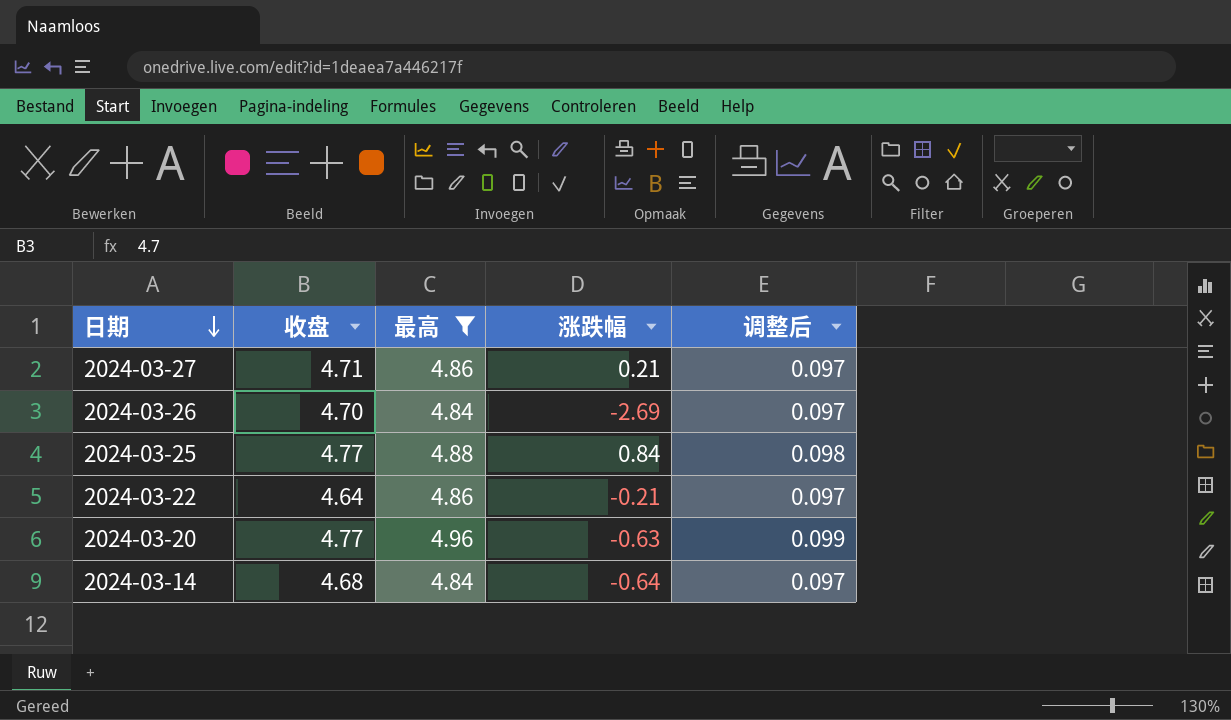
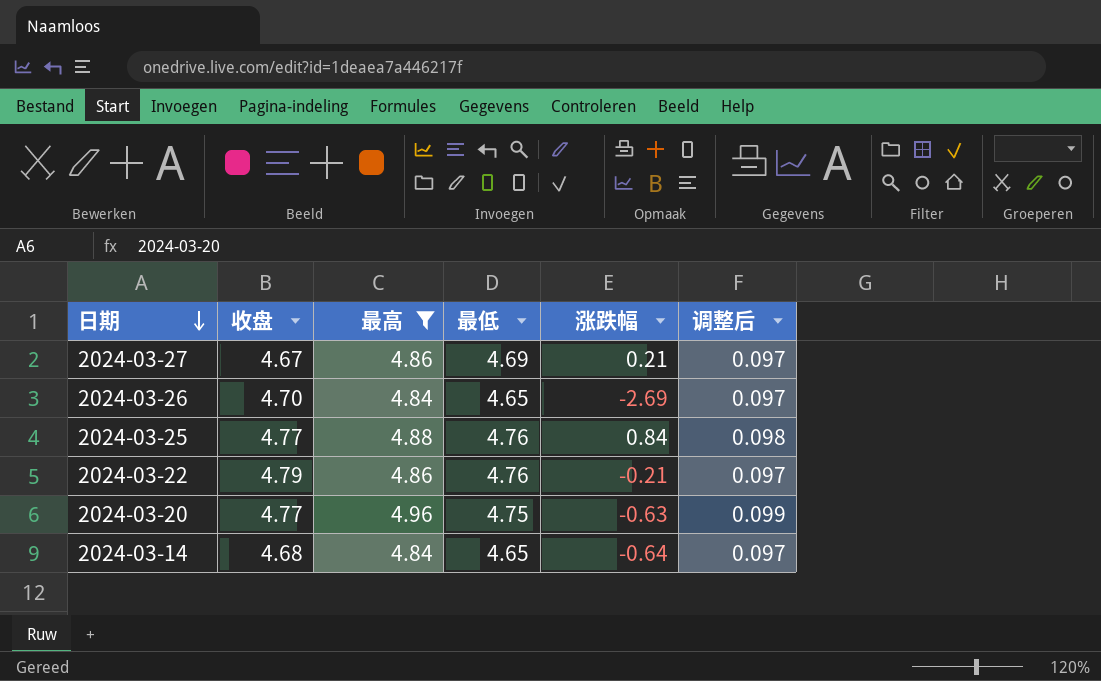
column 最低 | position: none -> 4
2024-03-27 | 收盘: 4.71 -> 4.67
2024-03-22 | 收盘: 4.64 -> 4.79

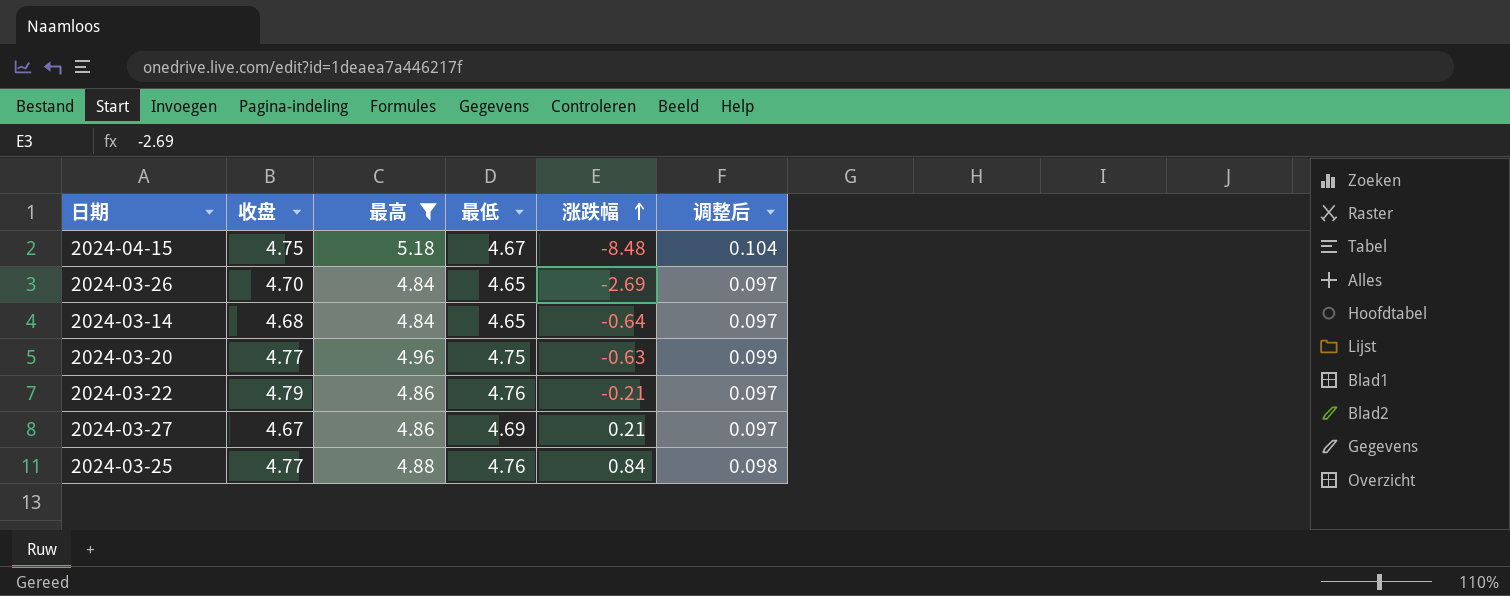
row order: 日期 descending -> 涨跌幅 ascending
row 2024-04-15: none -> 4.75 | 5.18 | 4.67 | -8.48 | 0.104

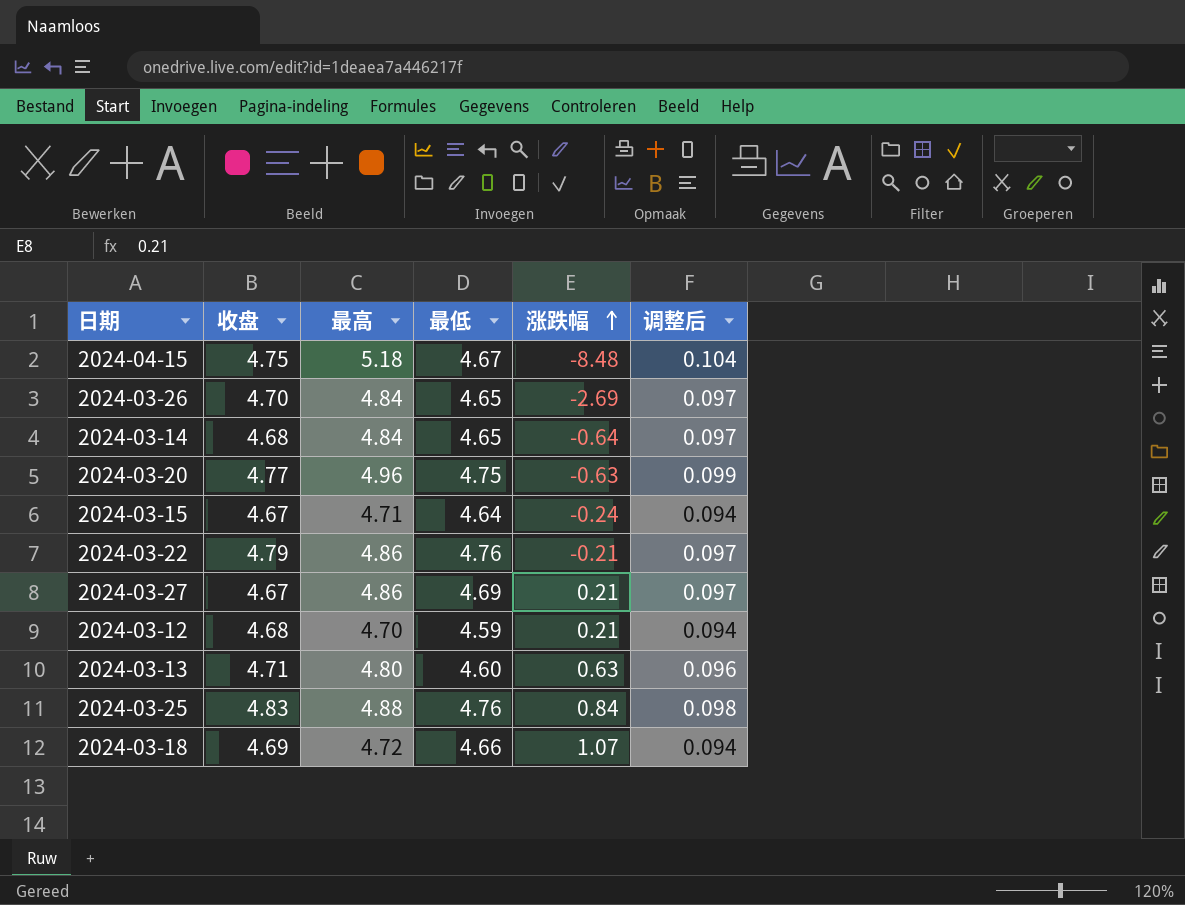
filter: 最高 >= 4.84 -> none
2024-03-25 | 收盘: 4.77 -> 4.83

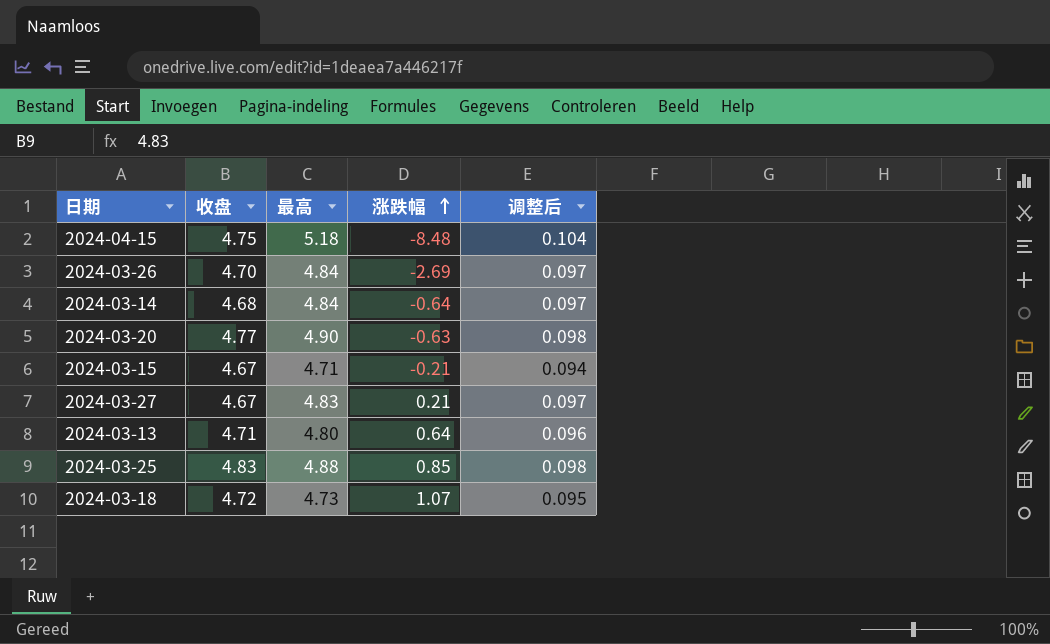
column 最低 | position: 4 -> none
row 2024-03-22: 4.79 | 4.86 | 4.76 | -0.21 | 0.097 -> none
row 2024-03-12: 4.68 | 4.70 | 4.59 | 0.21 | 0.094 -> none
2024-03-20 | 最高: 4.96 -> 4.90
2024-03-20 | 调整后: 0.099 -> 0.098
2024-03-15 | 涨跌幅: -0.24 -> -0.21
2024-03-27 | 最高: 4.86 -> 4.83
2024-03-13 | 涨跌幅: 0.63 -> 0.64
2024-03-25 | 涨跌幅: 0.84 -> 0.85
2024-03-18 | 收盘: 4.69 -> 4.72
2024-03-18 | 最高: 4.72 -> 4.73
2024-03-18 | 调整后: 0.094 -> 0.095

